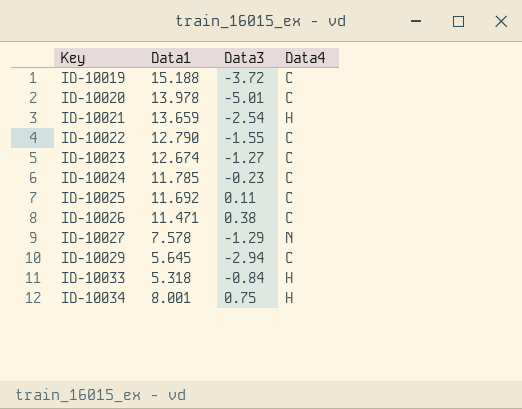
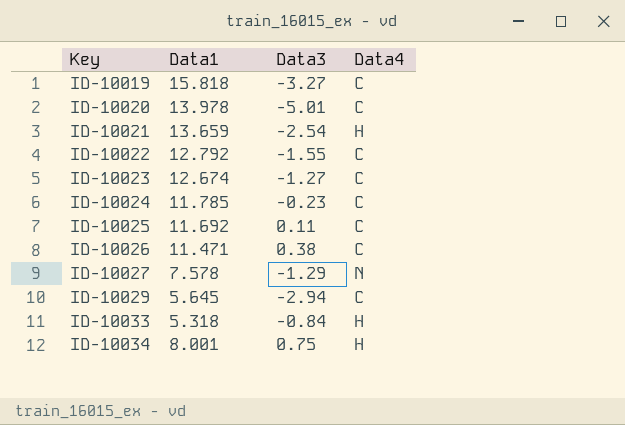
ID-10019 | Data1: 15.188 -> 15.818
ID-10019 | Data3: -3.72 -> -3.27
ID-10022 | Data1: 12.790 -> 12.792

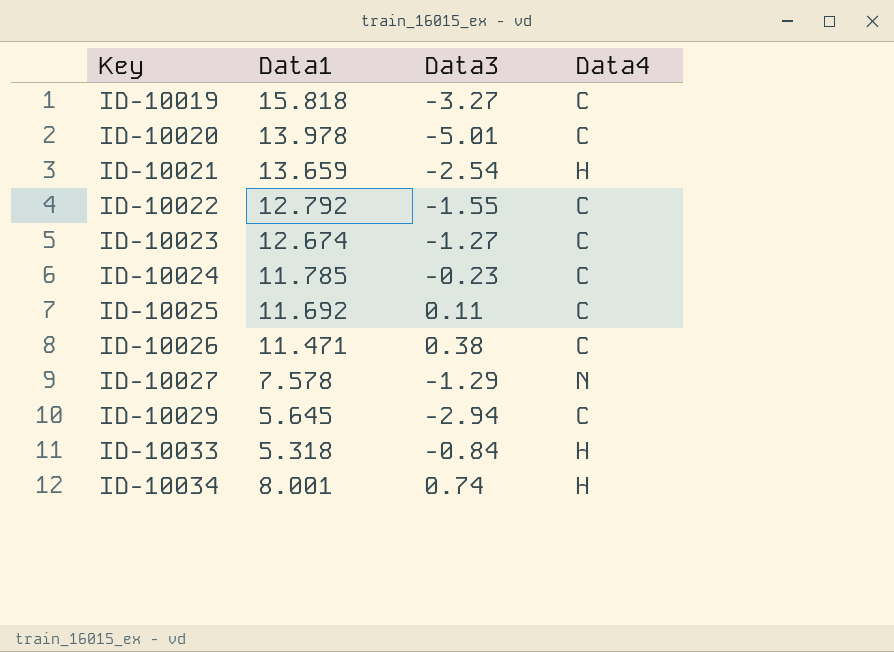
ID-10034 | Data3: 0.75 -> 0.74

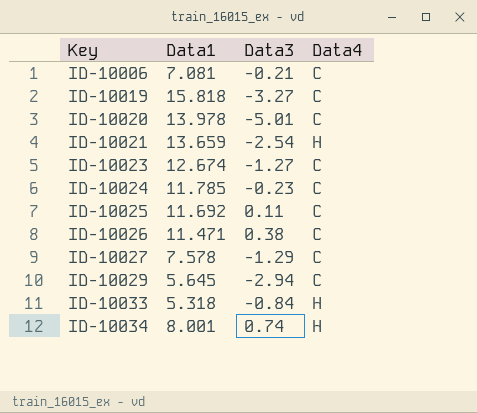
row ID-10022: 12.792 | -1.55 | C -> none
row ID-10006: none -> 7.081 | -0.21 | C
ID-10027 | Data4: N -> C

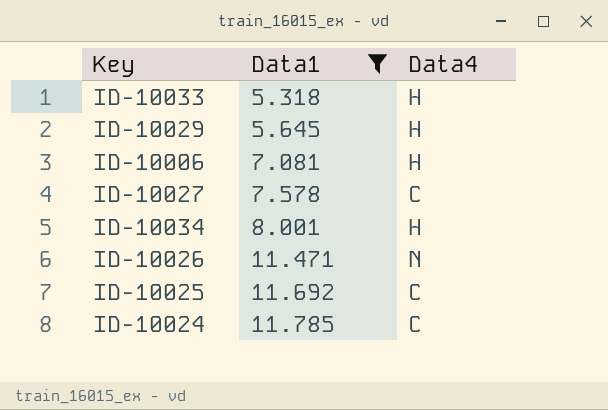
filter: none -> Data1 <= 11.785
row order: Key ascending -> Data1 ascending
column Data3 | position: 3 -> none
ID-10029 | Data4: C -> H
ID-10006 | Data4: C -> H
ID-10026 | Data4: C -> N

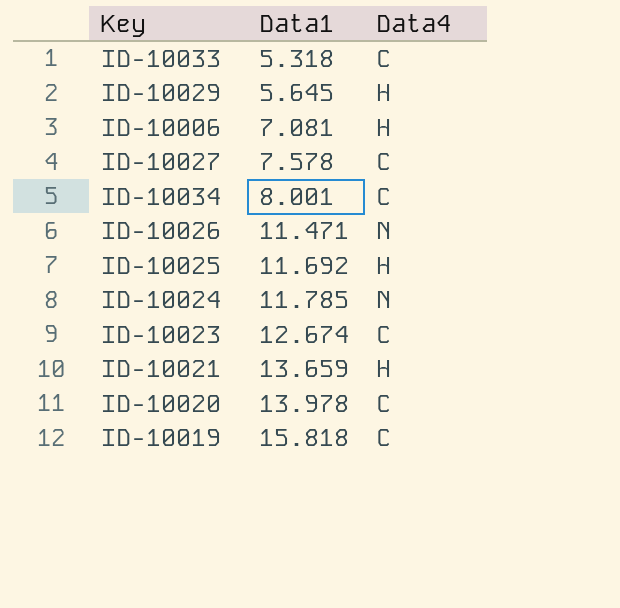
filter: Data1 <= 11.785 -> none
ID-10033 | Data4: H -> C
ID-10034 | Data4: H -> C
ID-10025 | Data4: C -> H
ID-10024 | Data4: C -> N

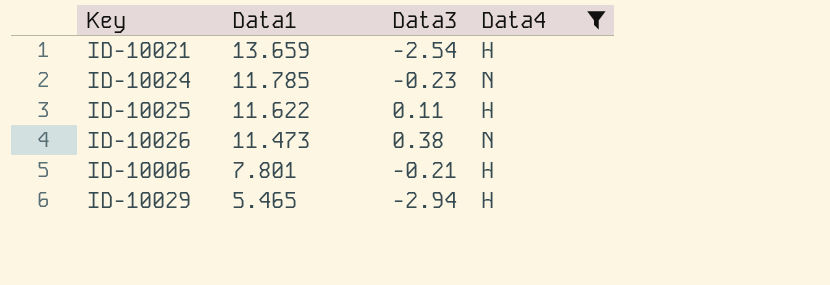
filter: none -> Data4 != C
row order: Data1 ascending -> Data1 descending
column Data3 | position: none -> 3
ID-10025 | Data1: 11.692 -> 11.622
ID-10026 | Data1: 11.471 -> 11.473
ID-10006 | Data1: 7.081 -> 7.801
ID-10029 | Data1: 5.645 -> 5.465

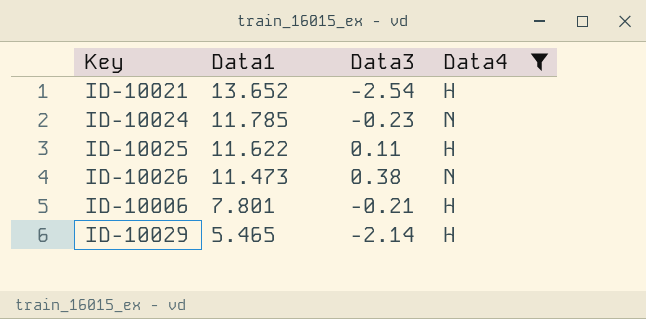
ID-10021 | Data1: 13.659 -> 13.652
ID-10029 | Data3: -2.94 -> -2.14

